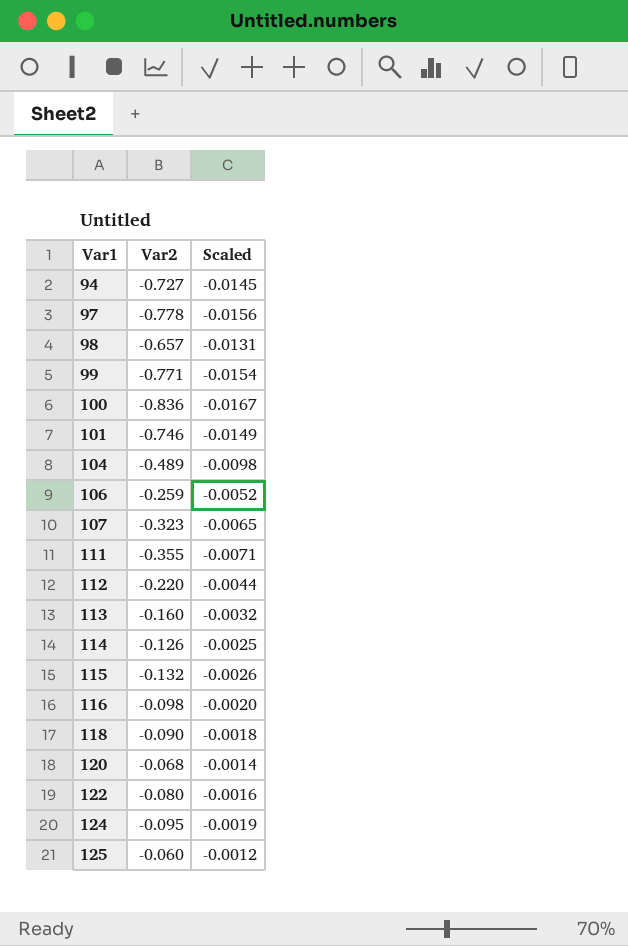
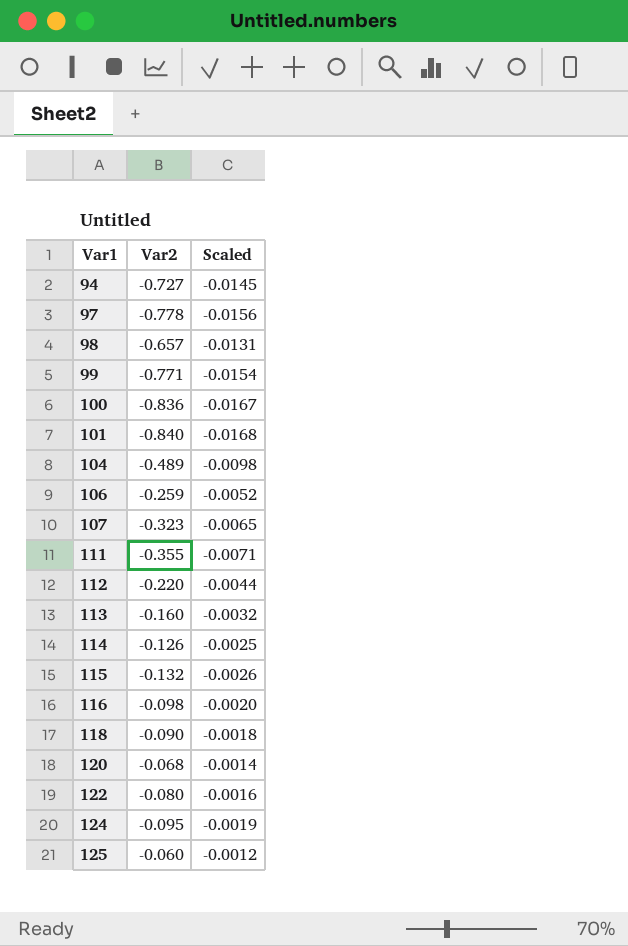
101 | Var2: -0.746 -> -0.840
101 | Scaled: -0.0149 -> -0.0168

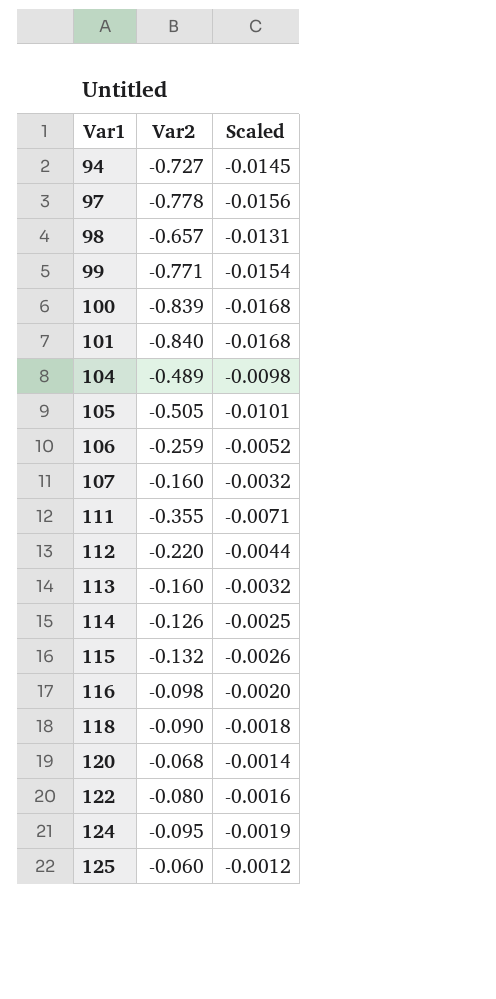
100 | Var2: -0.836 -> -0.839
100 | Scaled: -0.0167 -> -0.0168
row 105: none -> -0.505 | -0.0101
107 | Var2: -0.323 -> -0.160
107 | Scaled: -0.0065 -> -0.0032

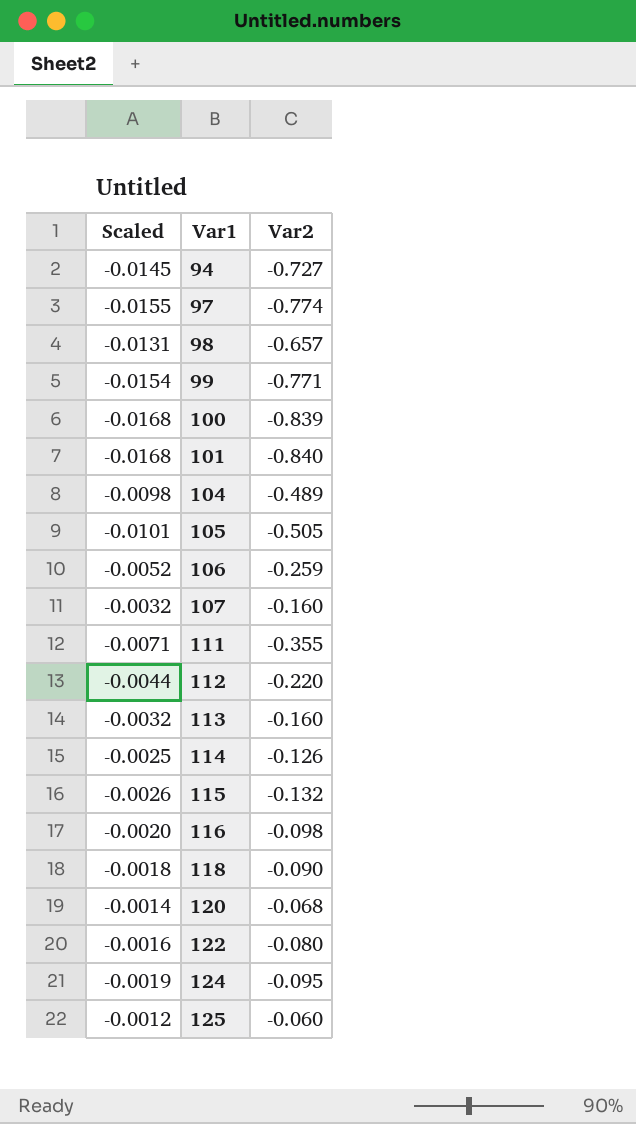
column Scaled | position: 3 -> 1
97 | Scaled: -0.0156 -> -0.0155
97 | Var2: -0.778 -> -0.774

